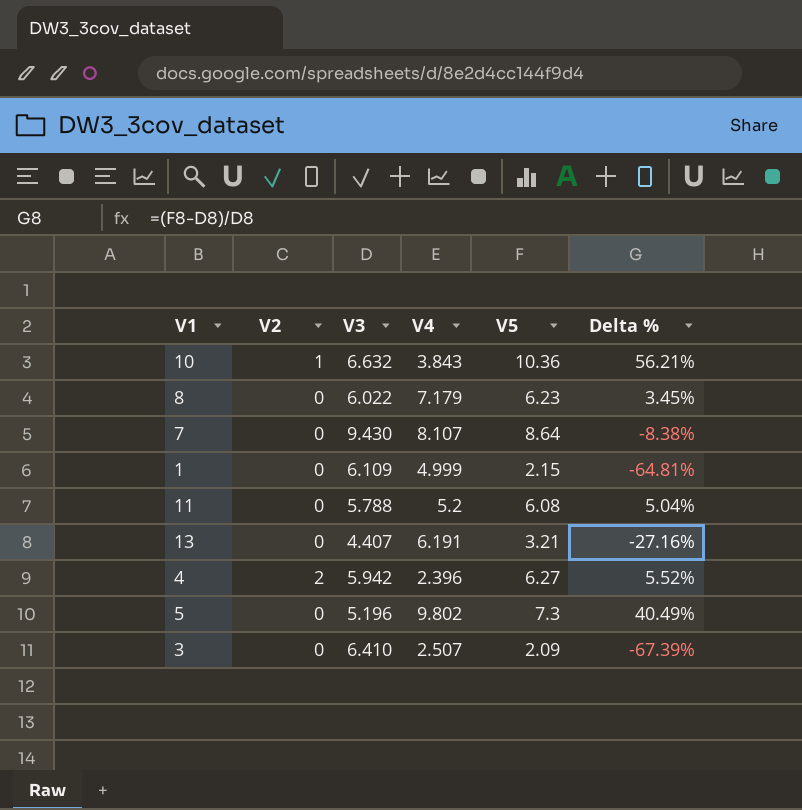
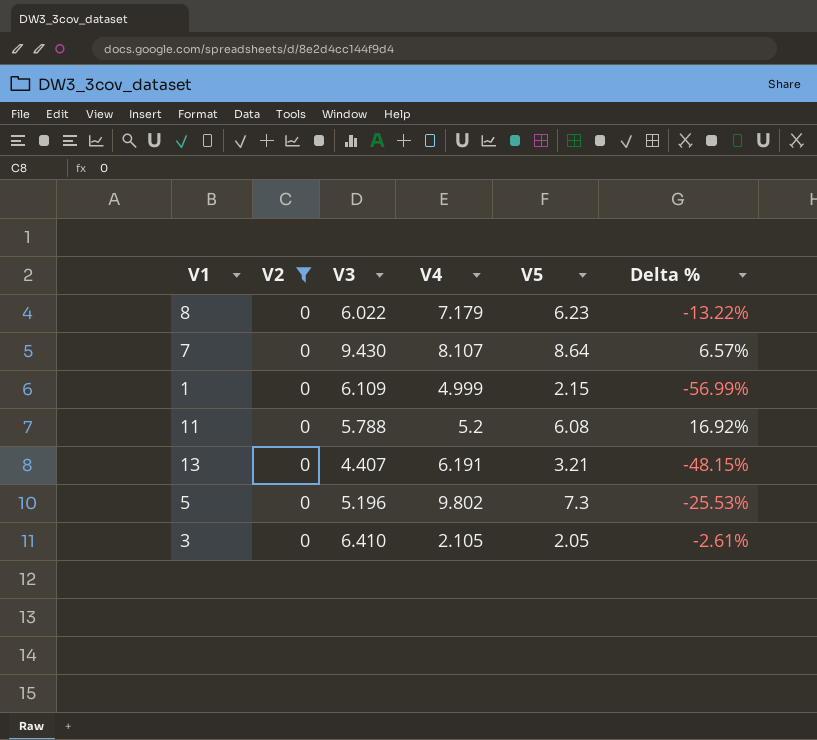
filter: none -> V2 = 0
column Delta % | formula: ([V5] - [V3]) / [V3] -> ([V5] - [V4]) / [V4]
3 | V4: 2.507 -> 2.105
3 | V5: 2.09 -> 2.05

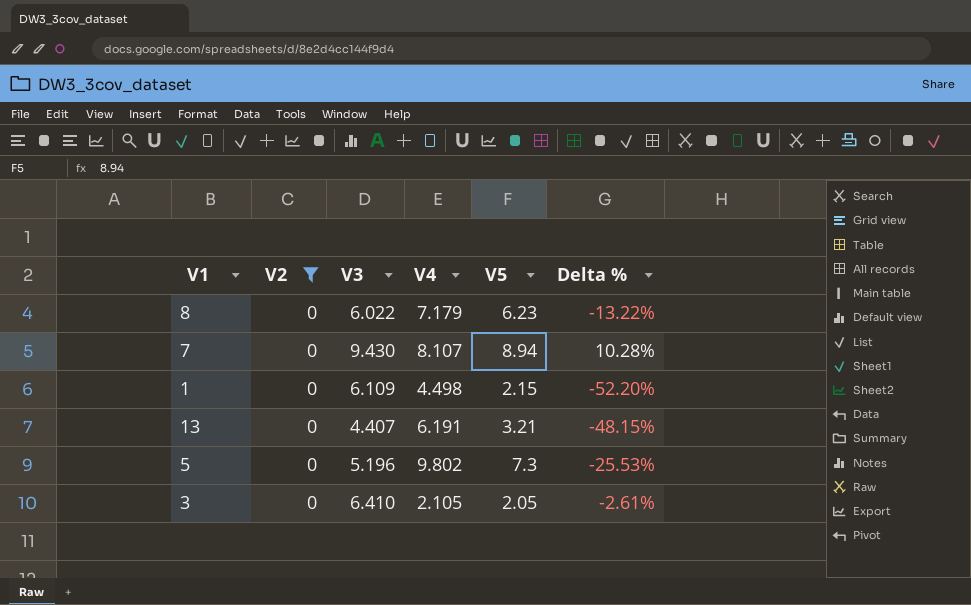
row 11: 0 | 5.788 | 5.2 | 6.08 | 16.92% -> none
7 | V5: 8.64 -> 8.94
7 | Delta %: 6.57% -> 10.28%
1 | V4: 4.999 -> 4.498
1 | Delta %: -56.99% -> -52.20%

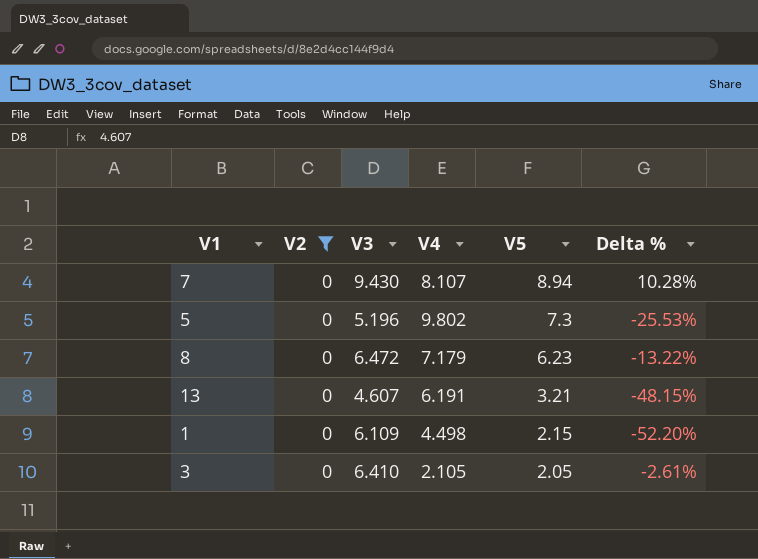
row order: none -> V5 descending
8 | V3: 6.022 -> 6.472
13 | V3: 4.407 -> 4.607

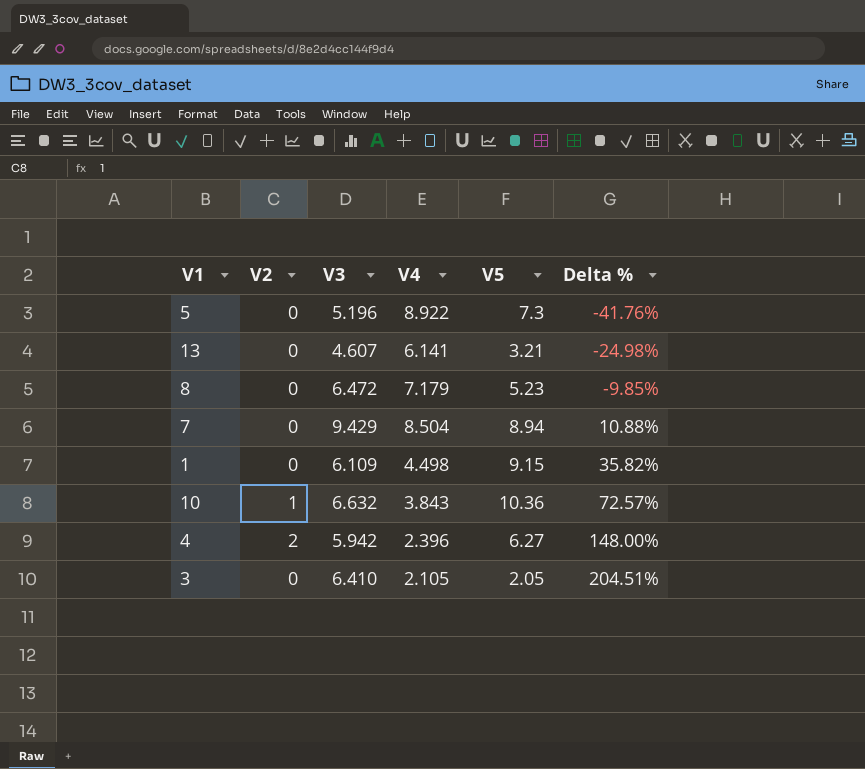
filter: V2 = 0 -> none
row order: V5 descending -> Delta % ascending
column Delta % | formula: ([V5] - [V4]) / [V4] -> ([V3] - [V4]) / [V4]
5 | V4: 9.802 -> 8.922
13 | V4: 6.191 -> 6.141
8 | V5: 6.23 -> 5.23
7 | V3: 9.430 -> 9.429
7 | V4: 8.107 -> 8.504
1 | V5: 2.15 -> 9.15

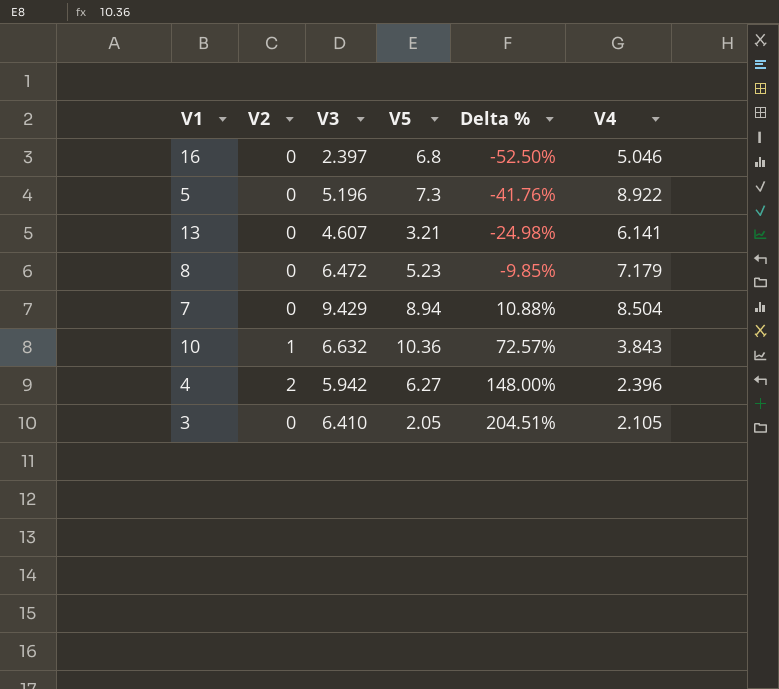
column V4 | position: 4 -> 6
row 1: 0 | 6.109 | 4.498 | 9.15 | 35.82% -> none
row 16: none -> 0 | 2.397 | 6.8 | -52.50% | 5.046

